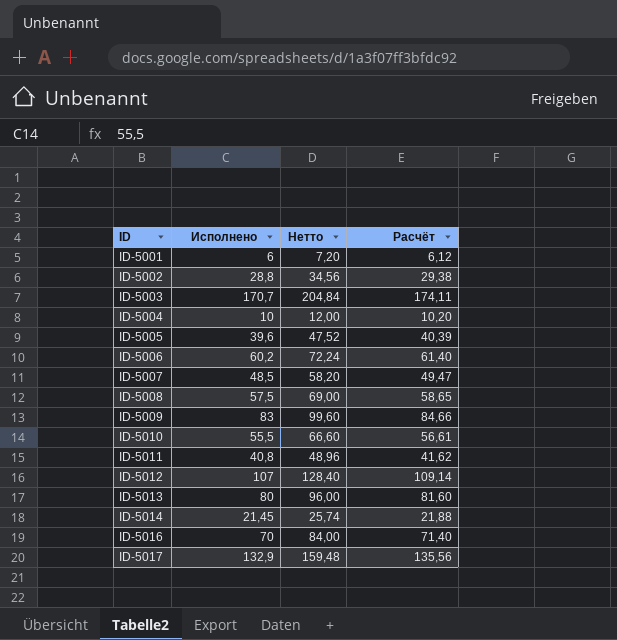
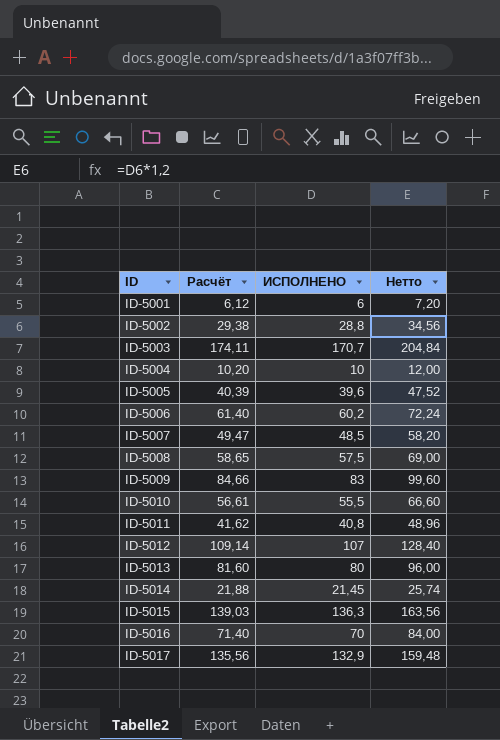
column Расчёт | position: 4 -> 2
column name: Исполнено -> ИСПОЛНЕНО
row ID-5015: none -> 139,03 | 136,3 | 163,56

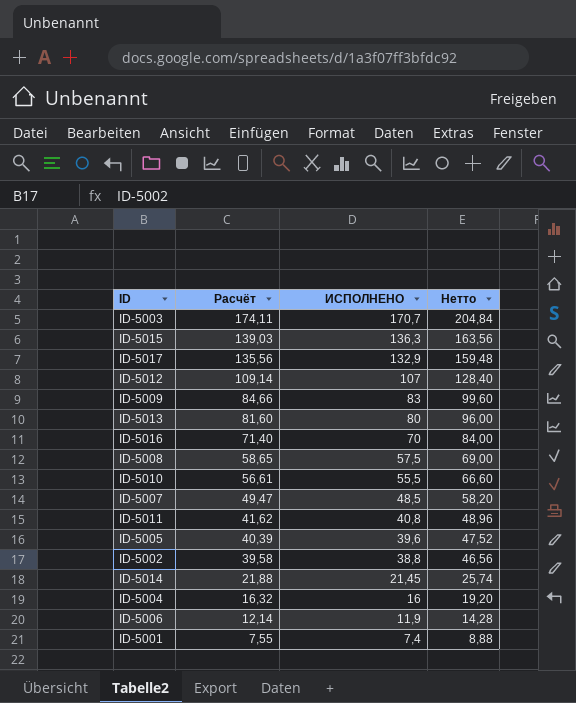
row order: ID ascending -> Расчёт descending
ID-5002 | Расчёт: 29,38 -> 39,58
ID-5002 | ИСПОЛНЕНО: 28,8 -> 38,8
ID-5002 | Нетто: 34,56 -> 46,56
ID-5004 | Расчёт: 10,20 -> 16,32
ID-5004 | ИСПОЛНЕНО: 10 -> 16
ID-5004 | Нетто: 12,00 -> 19,20
ID-5006 | Расчёт: 61,40 -> 12,14
ID-5006 | ИСПОЛНЕНО: 60,2 -> 11,9
ID-5006 | Нетто: 72,24 -> 14,28
ID-5001 | Расчёт: 6,12 -> 7,55
ID-5001 | ИСПОЛНЕНО: 6 -> 7,4
ID-5001 | Нетто: 7,20 -> 8,88

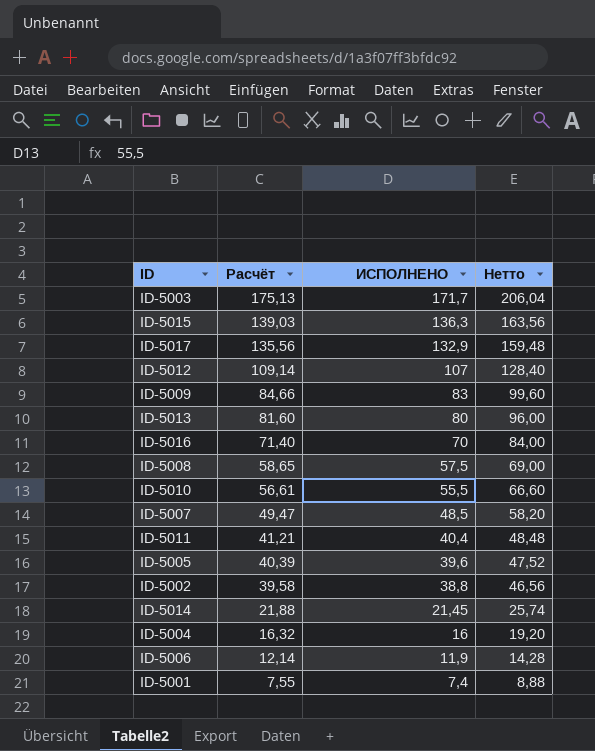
ID-5003 | Расчёт: 174,11 -> 175,13
ID-5003 | ИСПОЛНЕНО: 170,7 -> 171,7
ID-5003 | Нетто: 204,84 -> 206,04
ID-5011 | Расчёт: 41,62 -> 41,21
ID-5011 | ИСПОЛНЕНО: 40,8 -> 40,4
ID-5011 | Нетто: 48,96 -> 48,48

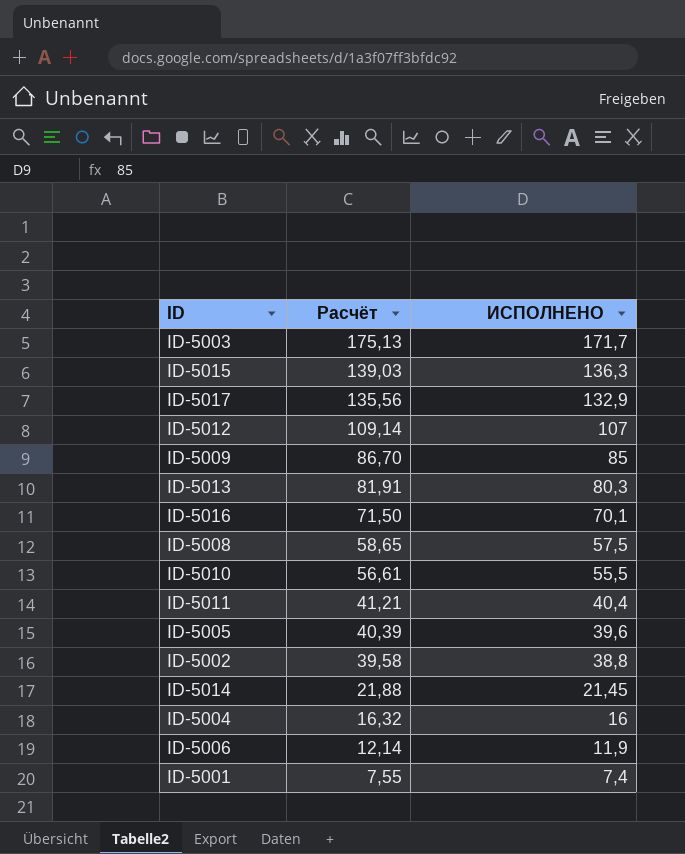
column Нетто | formula: [ИСПОЛНЕНО] * 1,2 -> none
row ID-5007: 49,47 | 48,5 | 58,20 -> none
ID-5009 | Расчёт: 84,66 -> 86,70
ID-5009 | ИСПОЛНЕНО: 83 -> 85
ID-5013 | Расчёт: 81,60 -> 81,91
ID-5013 | ИСПОЛНЕНО: 80 -> 80,3
ID-5016 | Расчёт: 71,40 -> 71,50
ID-5016 | ИСПОЛНЕНО: 70 -> 70,1

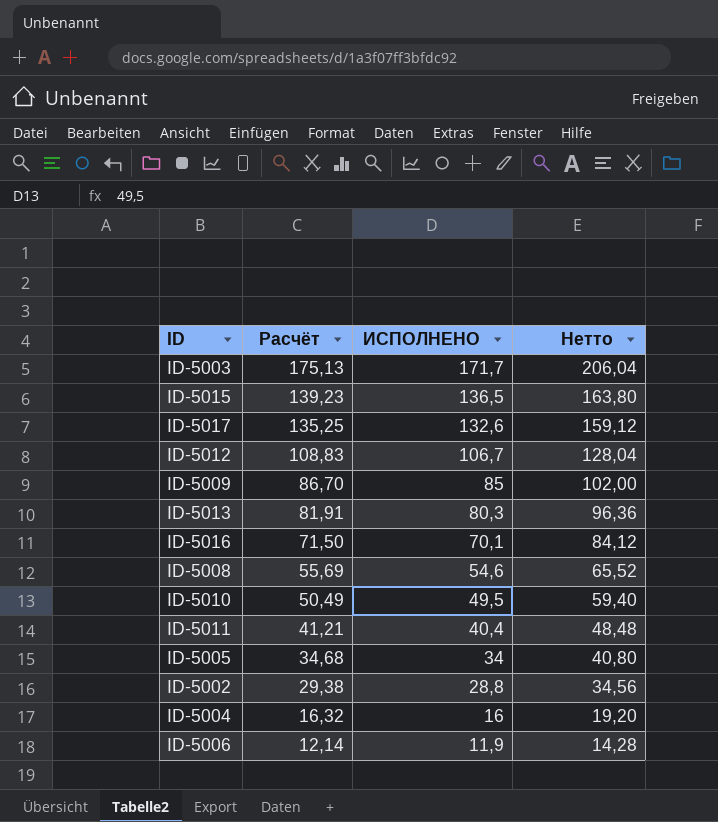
column Нетто | formula: none -> [ИСПОЛНЕНО] * 1,2
row ID-5014: 21,88 | 21,45 -> none
row ID-5001: 7,55 | 7,4 -> none
ID-5015 | Расчёт: 139,03 -> 139,23
ID-5015 | ИСПОЛНЕНО: 136,3 -> 136,5
ID-5017 | Расчёт: 135,56 -> 135,25
ID-5017 | ИСПОЛНЕНО: 132,9 -> 132,6
ID-5012 | Расчёт: 109,14 -> 108,83
ID-5012 | ИСПОЛНЕНО: 107 -> 106,7
ID-5008 | Расчёт: 58,65 -> 55,69
ID-5008 | ИСПОЛНЕНО: 57,5 -> 54,6
ID-5010 | Расчёт: 56,61 -> 50,49
ID-5010 | ИСПОЛНЕНО: 55,5 -> 49,5
ID-5005 | Расчёт: 40,39 -> 34,68
ID-5005 | ИСПОЛНЕНО: 39,6 -> 34
ID-5002 | Расчёт: 39,58 -> 29,38
ID-5002 | ИСПОЛНЕНО: 38,8 -> 28,8

